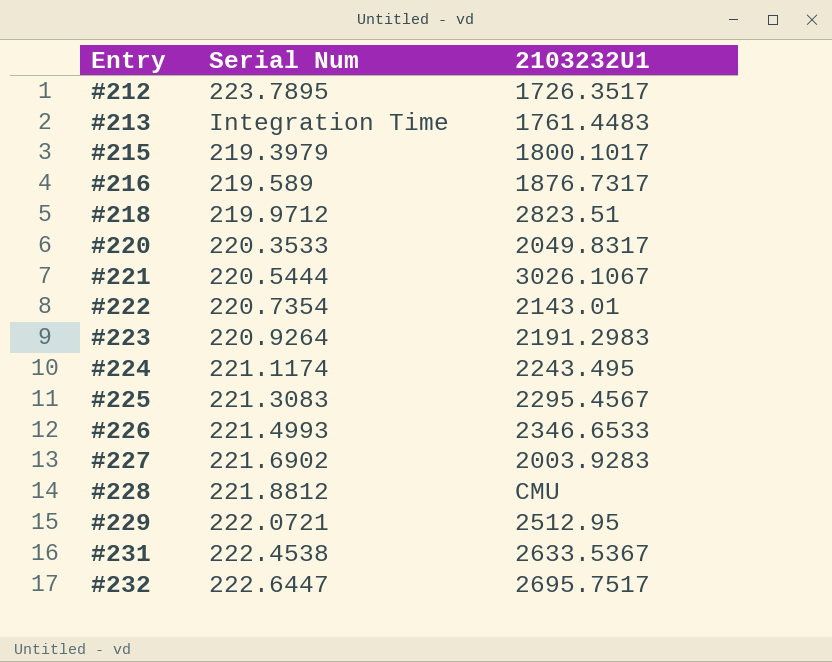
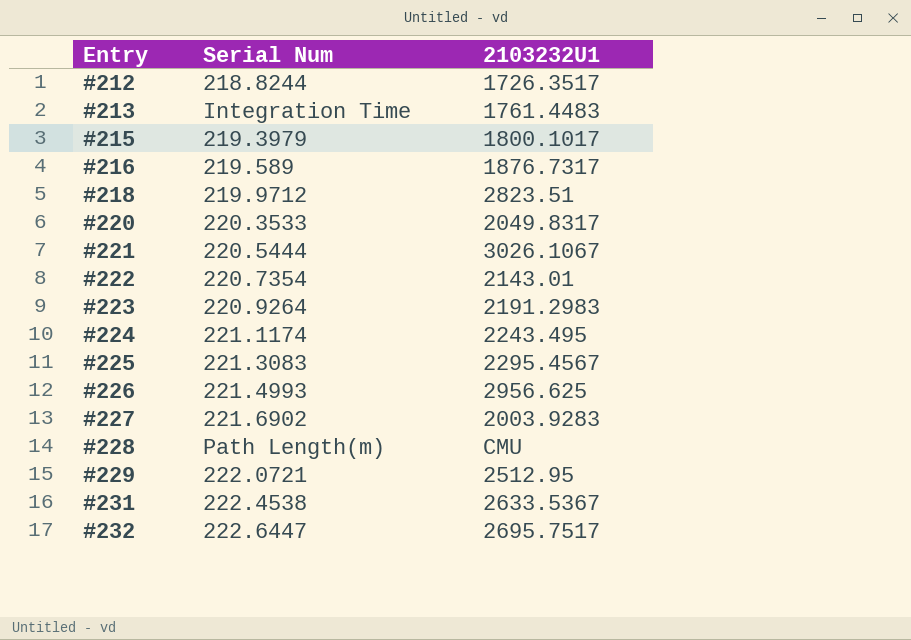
#212 | Serial Num: 223.7895 -> 218.8244
#226 | 2103232U1: 2346.6533 -> 2956.625
#228 | Serial Num: 221.8812 -> Path Length(m)

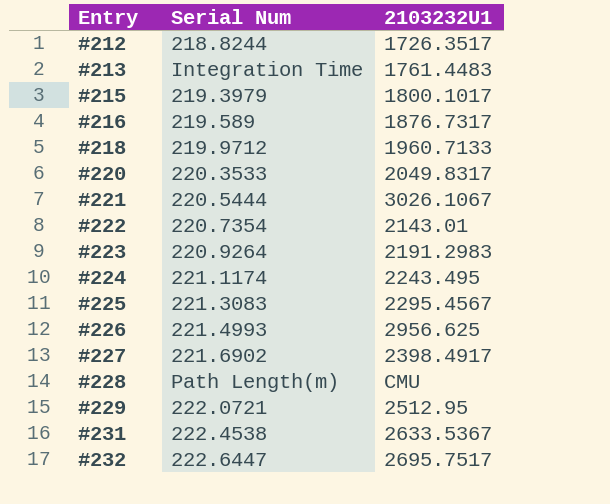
#218 | 2103232U1: 2823.51 -> 1960.7133
#227 | 2103232U1: 2003.9283 -> 2398.4917

